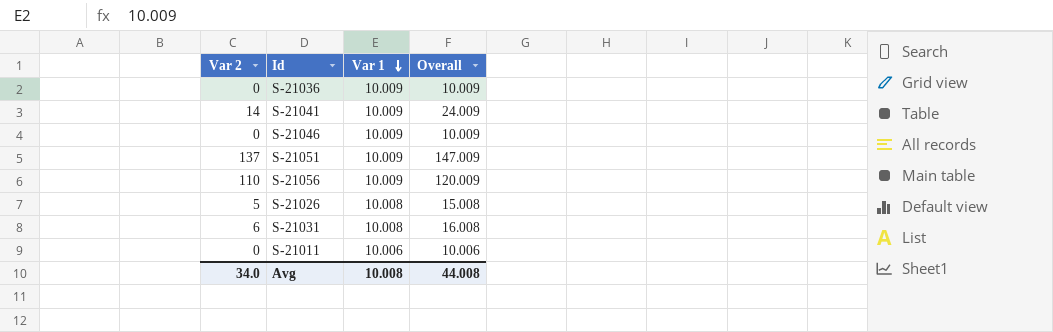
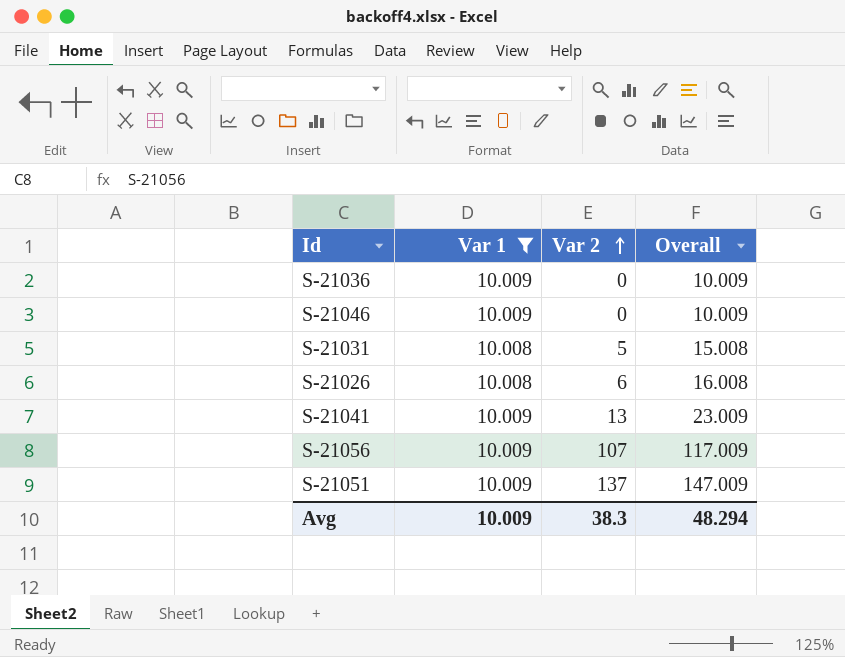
filter: none -> Var 1 != 10.006
row order: Var 1 descending -> Var 2 ascending
column Var 2 | position: 1 -> 3
S-21031 | Var 2: 6 -> 5
S-21031 | Overall: 16.008 -> 15.008
S-21026 | Var 2: 5 -> 6
S-21026 | Overall: 15.008 -> 16.008
S-21041 | Var 2: 14 -> 13
S-21041 | Overall: 24.009 -> 23.009
S-21056 | Var 2: 110 -> 107
S-21056 | Overall: 120.009 -> 117.009
Avg | Var 1: 10.008 -> 10.009
Avg | Var 2: 34.0 -> 38.3
Avg | Overall: 44.008 -> 48.294

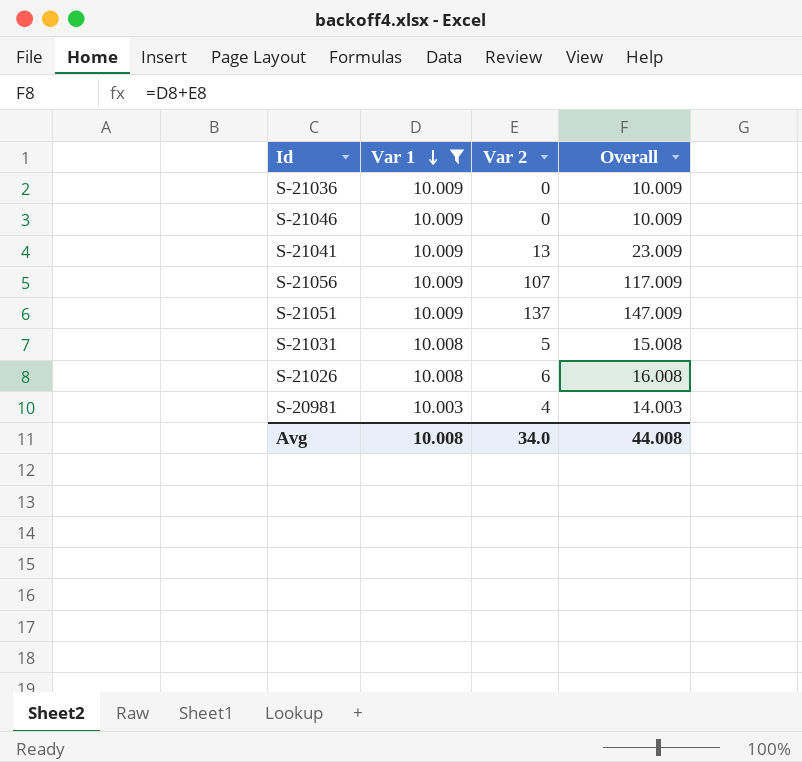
row order: Var 2 ascending -> Var 1 descending
row S-20981: none -> 10.003 | 4 | 14.003
Avg | Var 1: 10.009 -> 10.008
Avg | Var 2: 38.3 -> 34.0
Avg | Overall: 48.294 -> 44.008

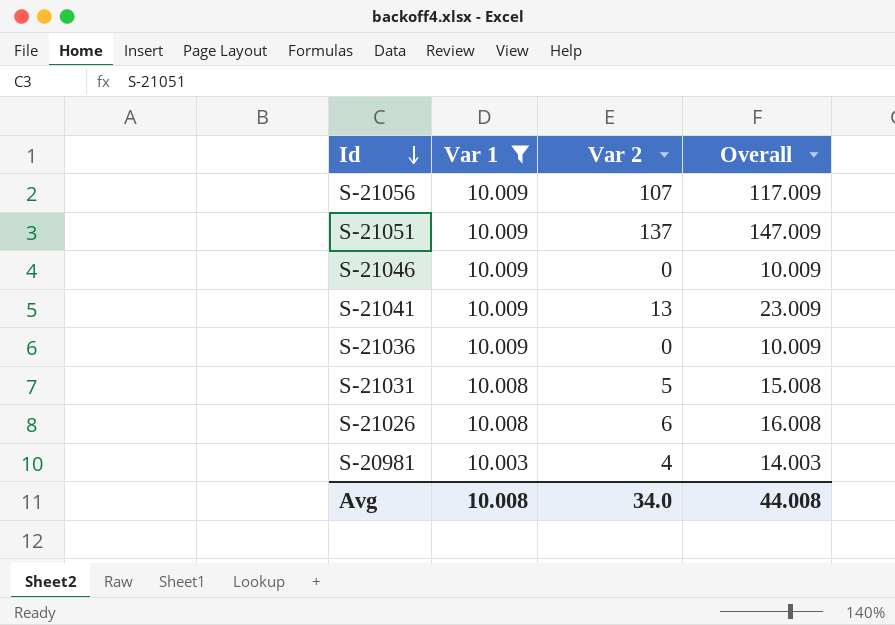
row order: Var 1 descending -> Id descending

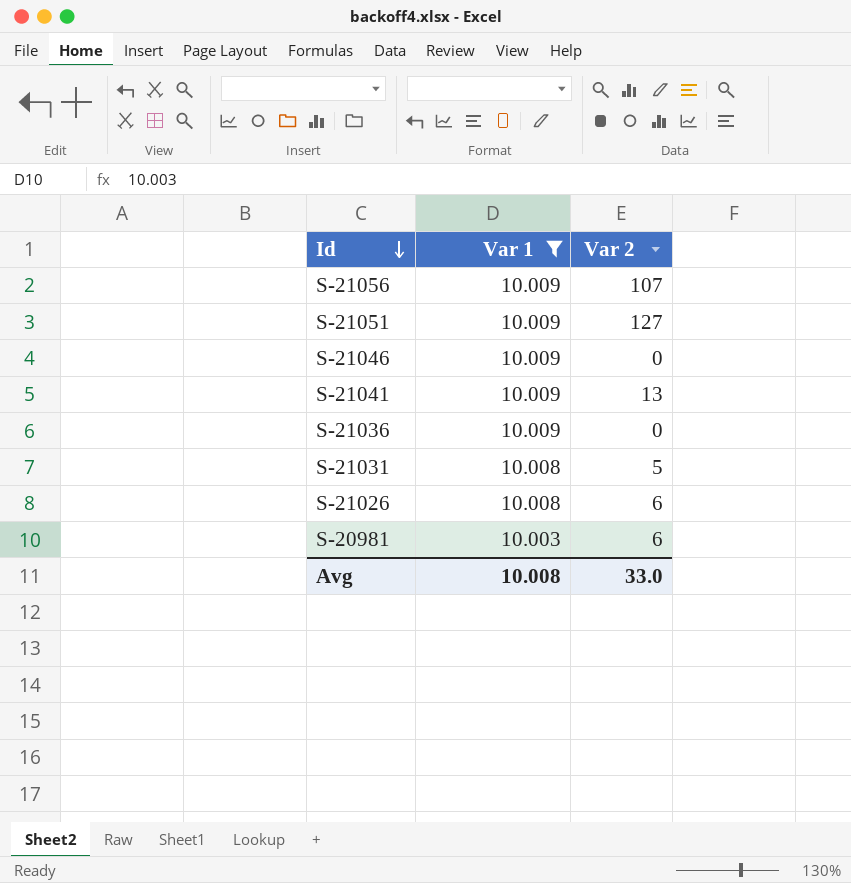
column Overall | formula: [Var 1] + [Var 2] -> none
S-21051 | Var 2: 137 -> 127
S-20981 | Var 2: 4 -> 6
Avg | Var 2: 34.0 -> 33.0

